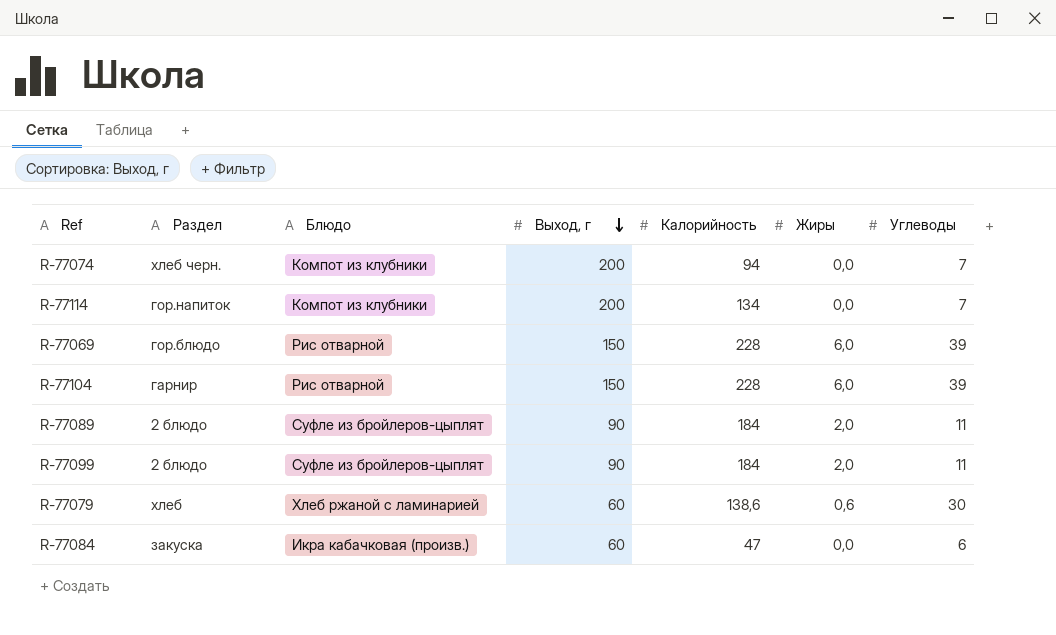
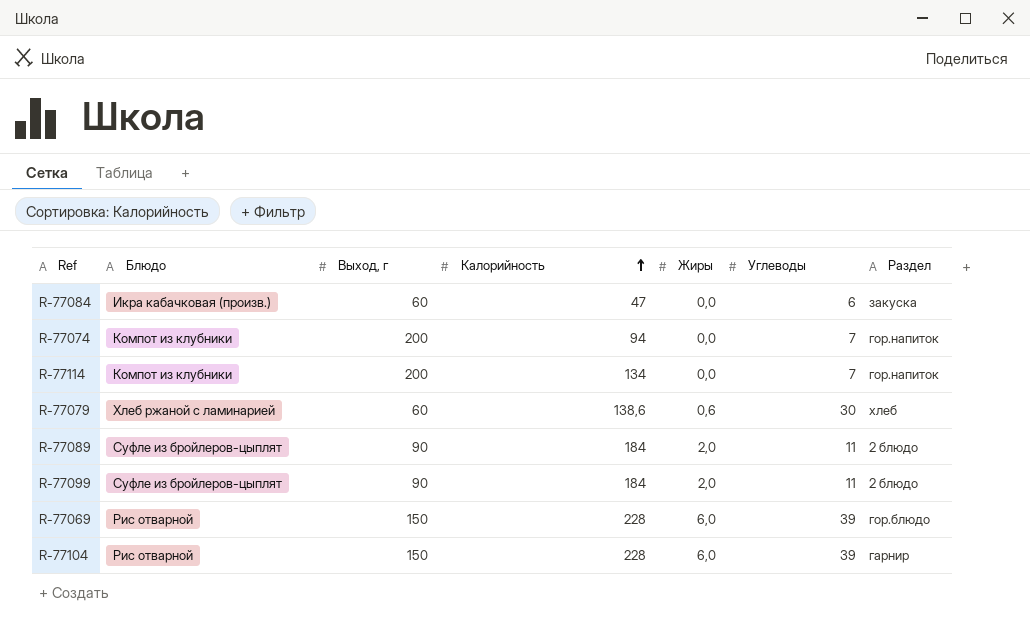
row order: Выход, г descending -> Калорийность ascending
column Раздел | position: 2 -> 7
R-77074 | Раздел: хлеб черн. -> гор.напиток

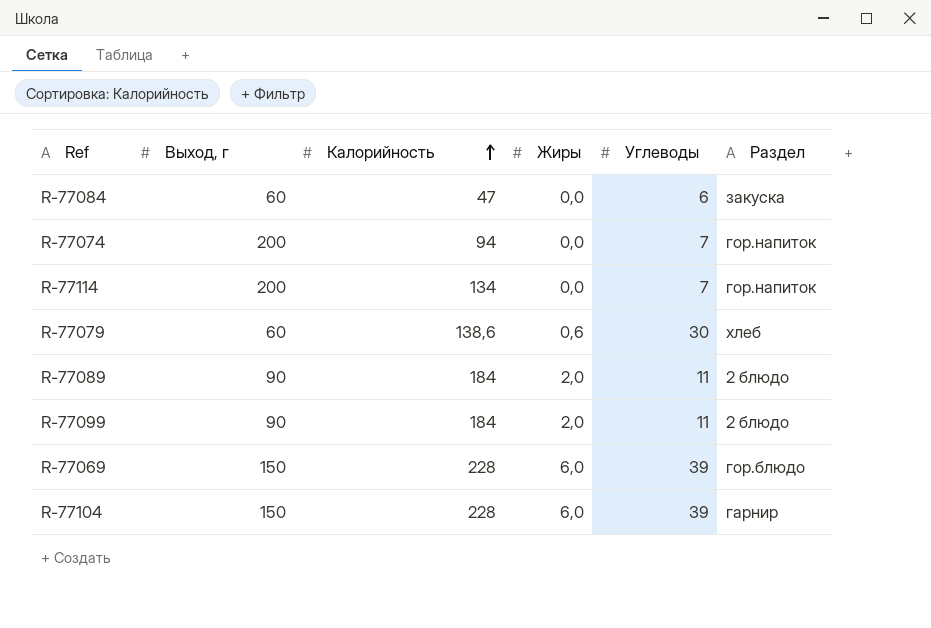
column Блюдо | position: 2 -> none

